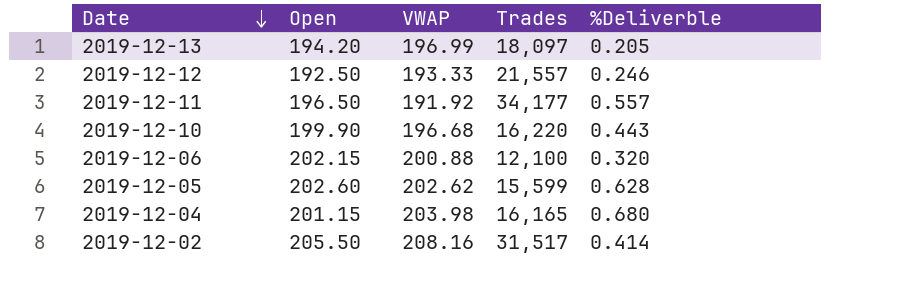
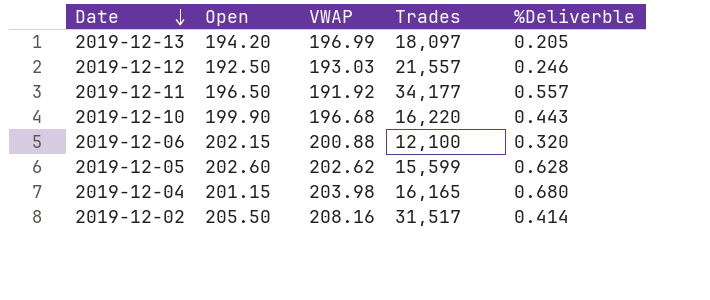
2019-12-12 | VWAP: 193.33 -> 193.03

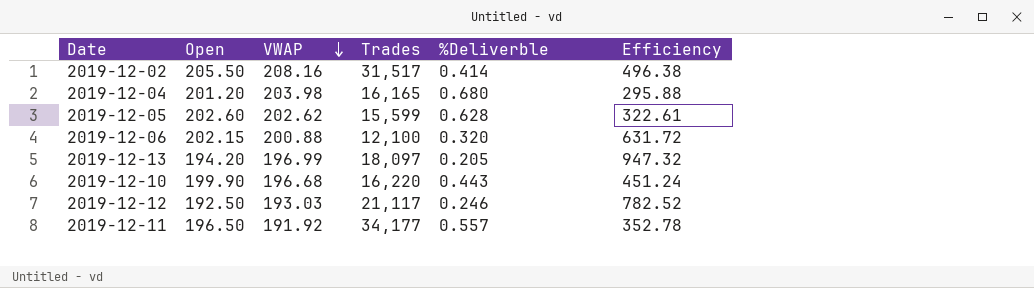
row order: Date descending -> VWAP descending
column Efficiency | formula: none -> [Open] / [%Deliverble]
2019-12-04 | Open: 201.15 -> 201.20
2019-12-12 | Trades: 21,557 -> 21,117

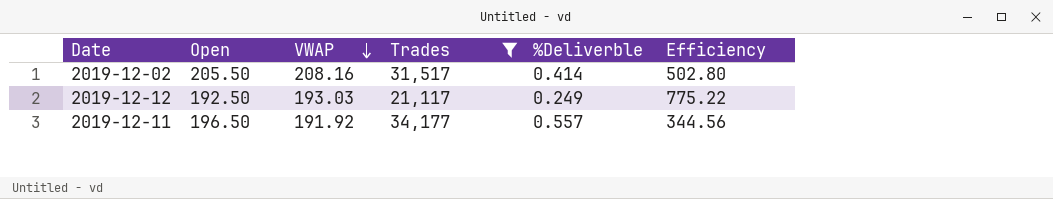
filter: none -> Trades >= 21,117
column Efficiency | formula: [Open] / [%Deliverble] -> [VWAP] / [%Deliverble]
2019-12-12 | %Deliverble: 0.246 -> 0.249

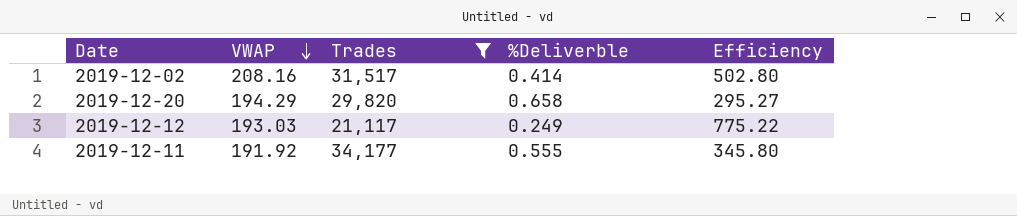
column Open | position: 2 -> none
row 2019-12-20: none -> 194.29 | 29,820 | 0.658 | 295.27
2019-12-11 | %Deliverble: 0.557 -> 0.555
2019-12-11 | Efficiency: 344.56 -> 345.80

